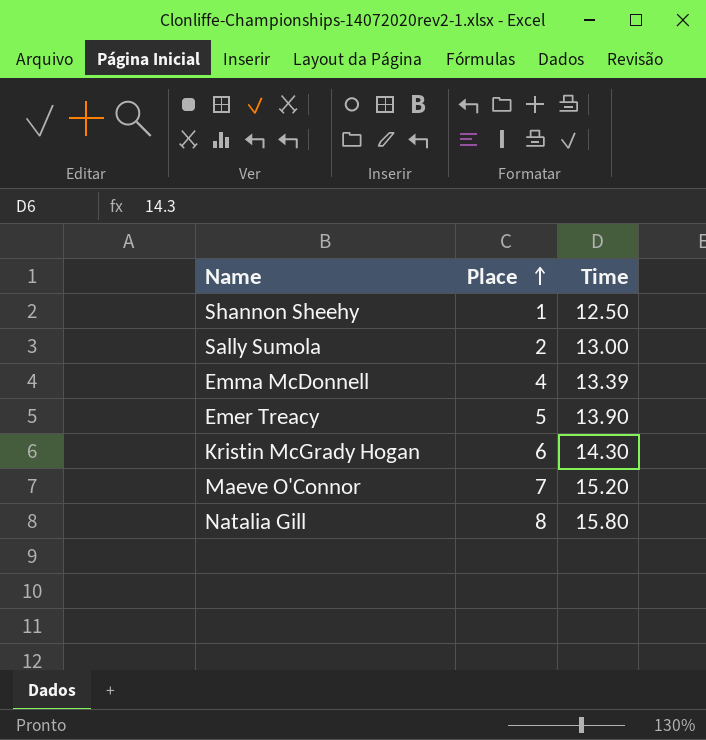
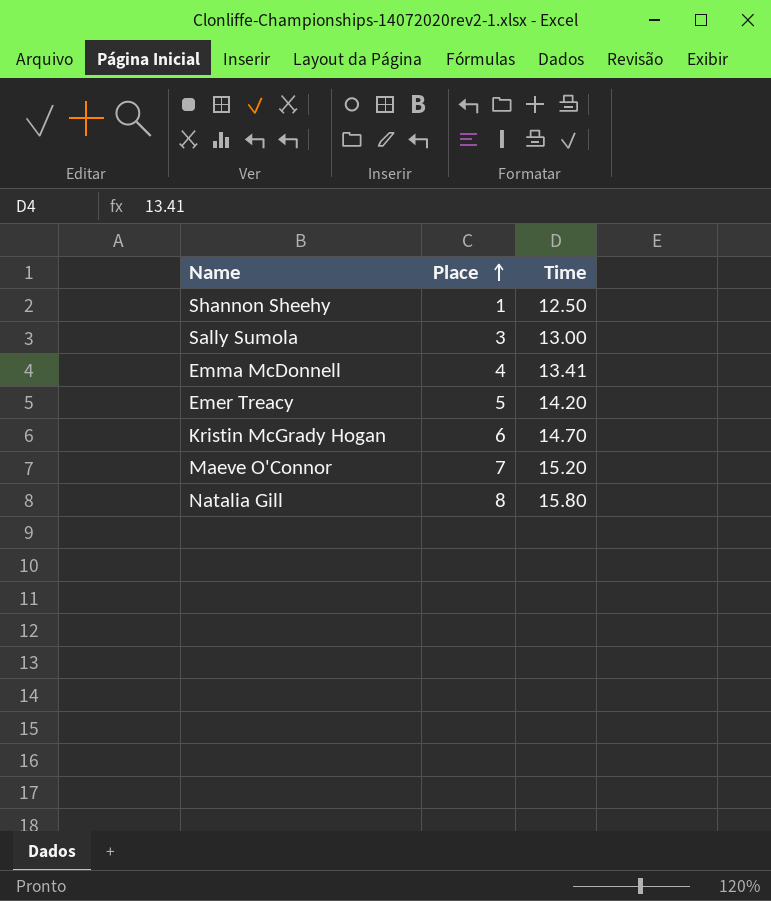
Sally Sumola | Place: 2 -> 3
Emma McDonnell | Time: 13.39 -> 13.41
Emer Treacy | Time: 13.90 -> 14.20
Kristin McGrady Hogan | Time: 14.30 -> 14.70

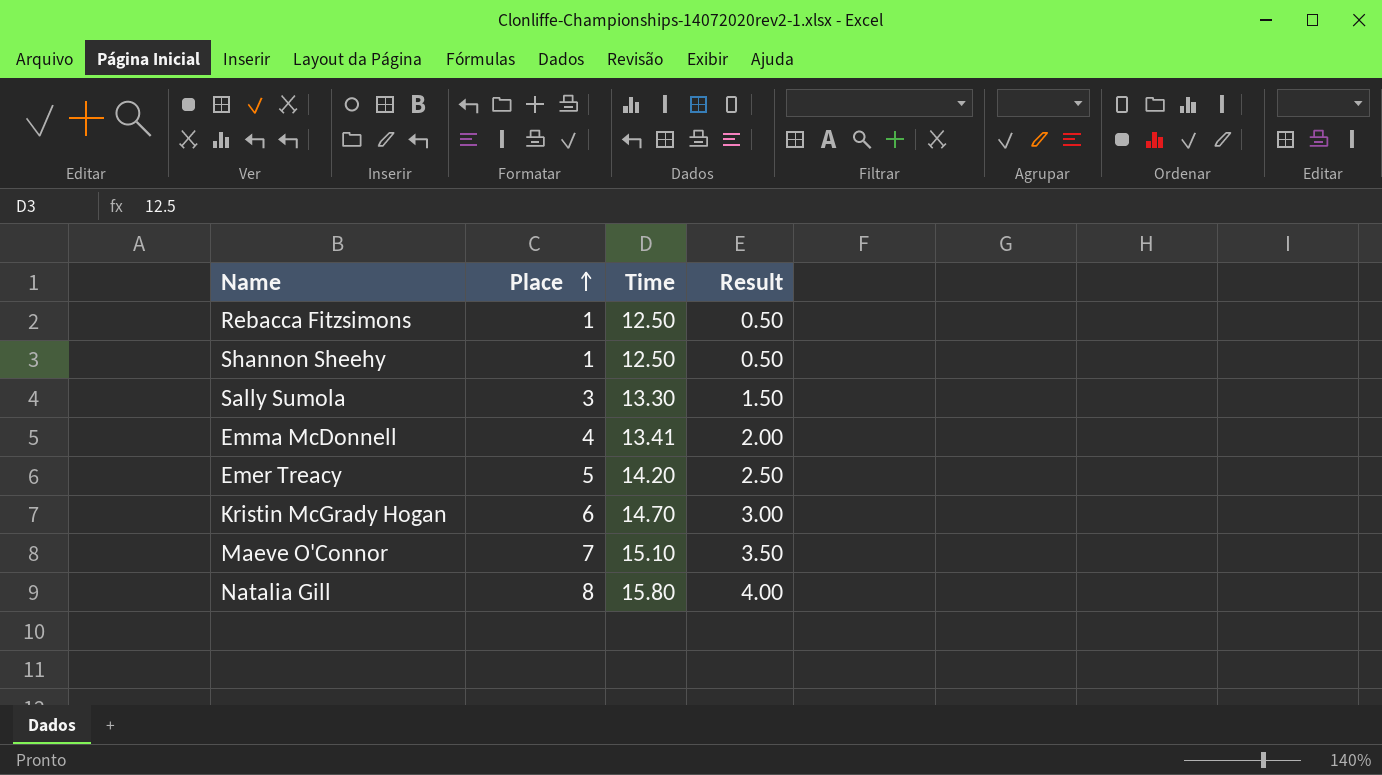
column Result | formula: none -> [Place] * 0.5
row Rebacca Fitzsimons: none -> 1 | 12.50 | 0.50
Sally Sumola | Time: 13.00 -> 13.30
Maeve O'Connor | Time: 15.20 -> 15.10

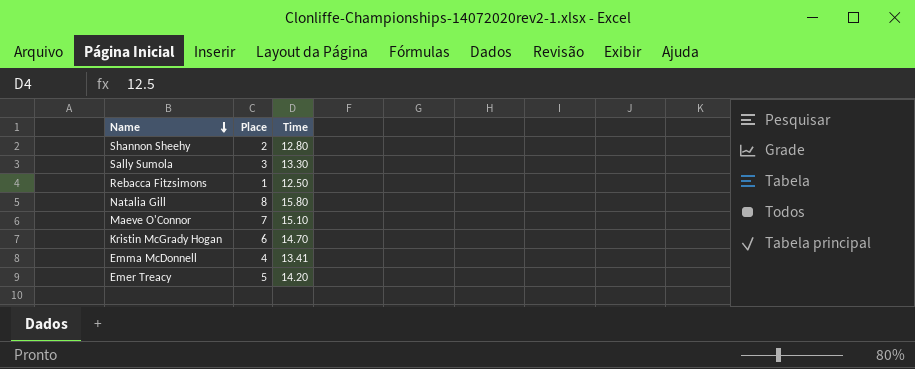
row order: Place ascending -> Name descending
column Result | formula: [Place] * 0.5 -> none
Shannon Sheehy | Place: 1 -> 2
Shannon Sheehy | Time: 12.50 -> 12.80

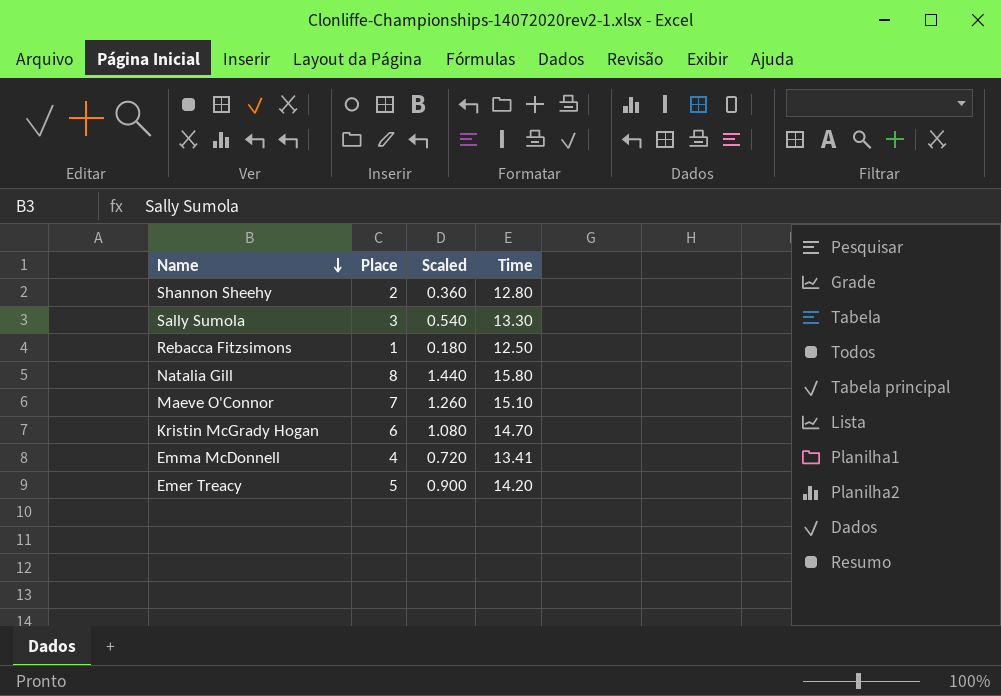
column Scaled | formula: none -> [Place] * 0.18

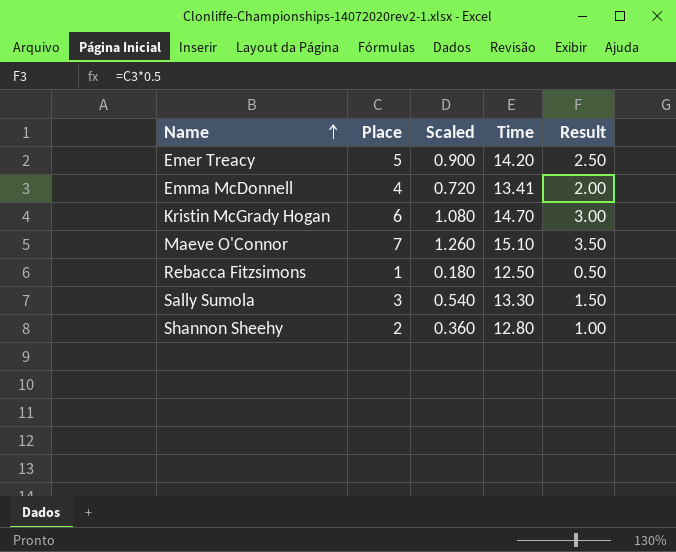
row order: Name descending -> Name ascending
column Result | formula: none -> [Place] * 0.5
row Natalia Gill: 8 | 1.440 | 15.80 -> none

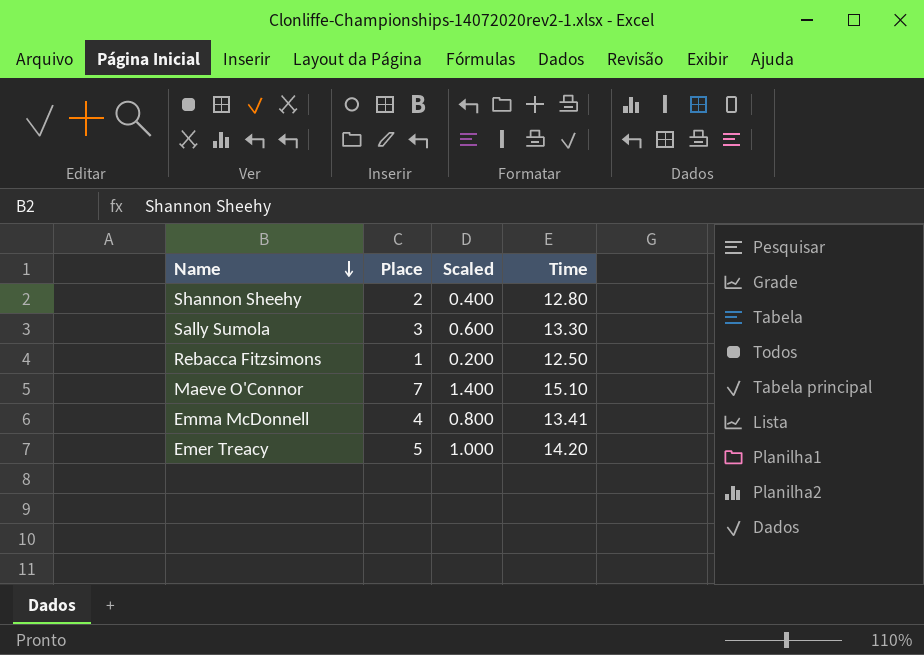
row order: Name ascending -> Name descending
column Result | formula: [Place] * 0.5 -> none
column Scaled | formula: [Place] * 0.18 -> [Place] * 0.2
row Kristin McGrady Hogan: 6 | 1.080 | 14.70 | 3.00 -> none

